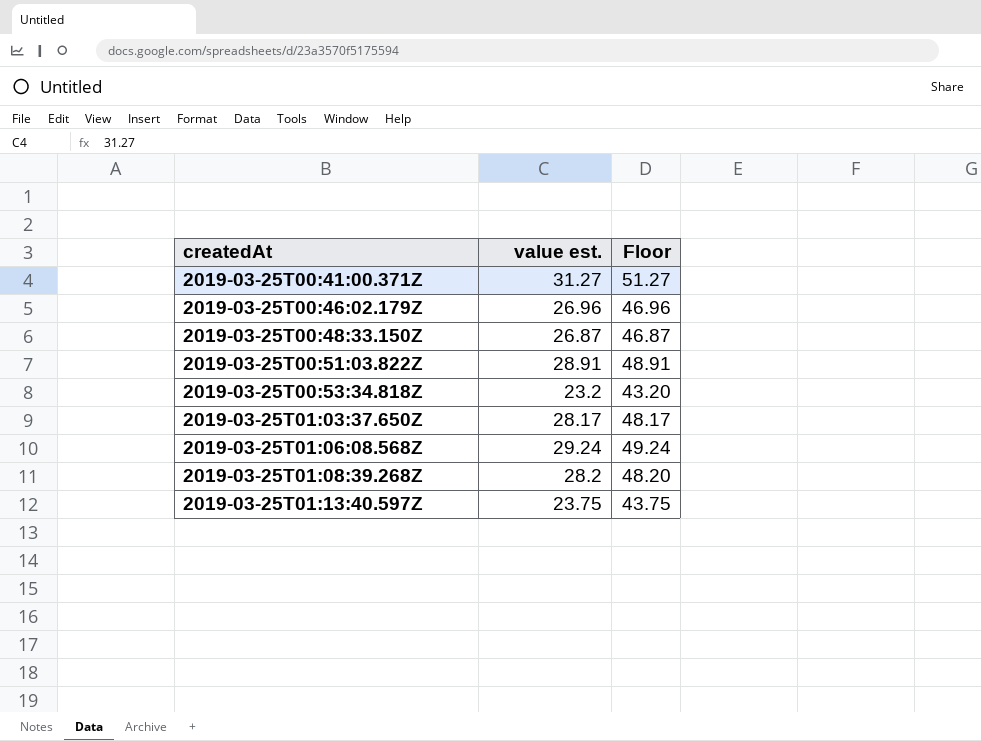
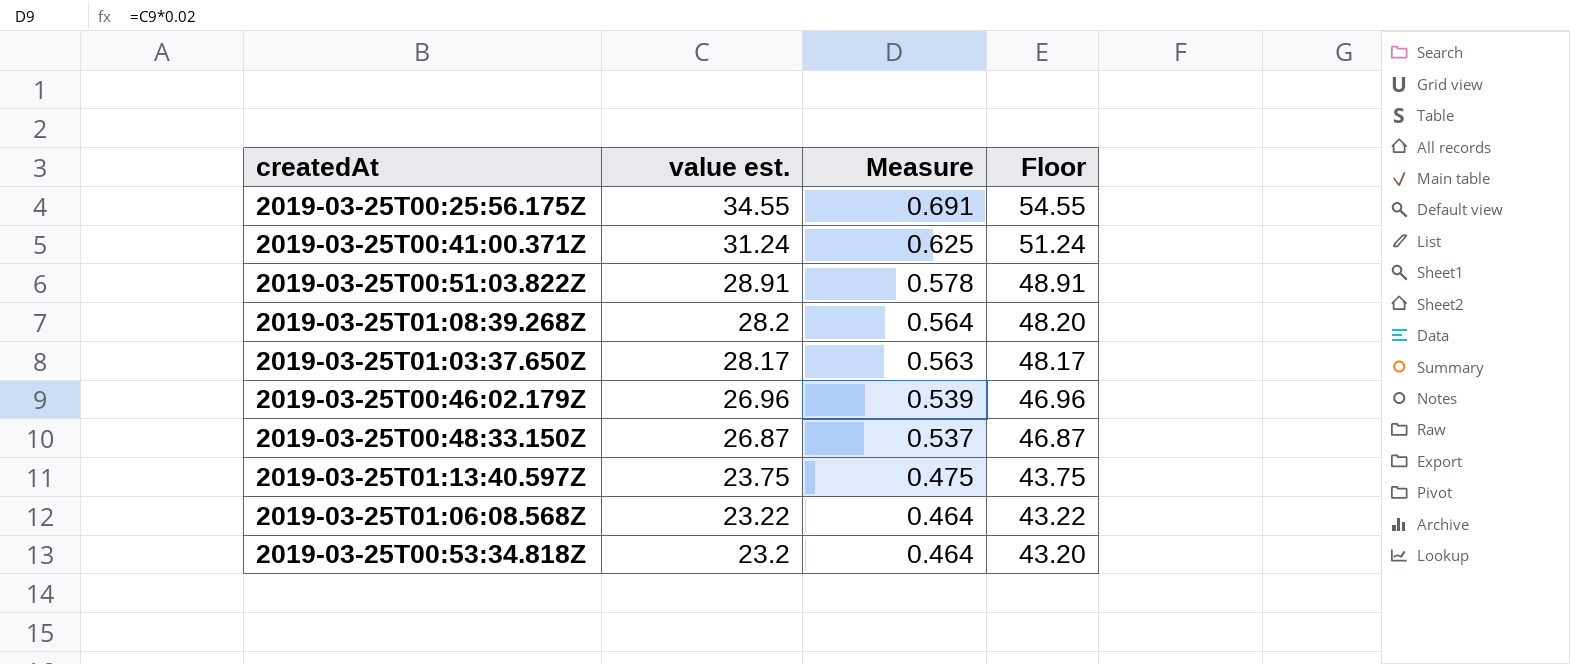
row order: createdAt ascending -> value est. descending
column Measure | formula: none -> [value est.] * 0.02
row 2019-03-25T00:25:56.175Z: none -> 34.55 | 0.691 | 54.55
2019-03-25T00:41:00.371Z | value est.: 31.27 -> 31.24
2019-03-25T00:41:00.371Z | Floor: 51.27 -> 51.24
2019-03-25T01:06:08.568Z | value est.: 29.24 -> 23.22
2019-03-25T01:06:08.568Z | Floor: 49.24 -> 43.22

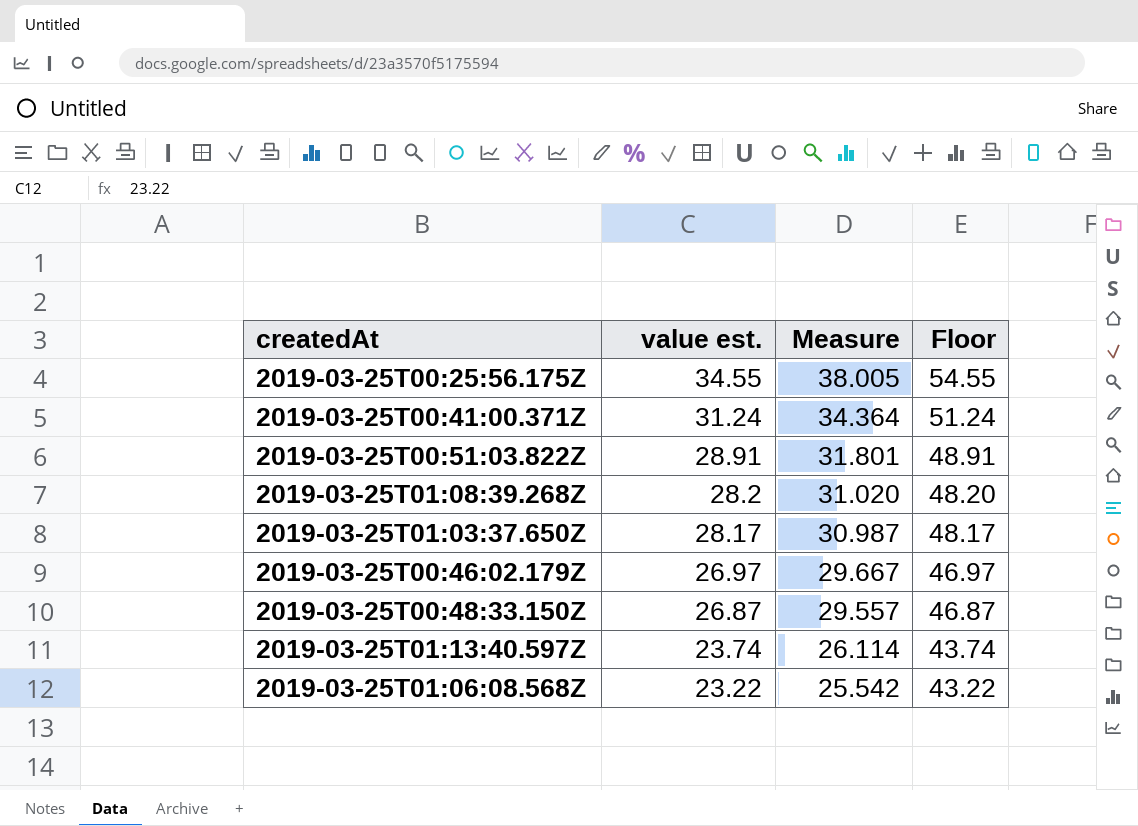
column Measure | formula: [value est.] * 0.02 -> [value est.] * 1.1
row 2019-03-25T00:53:34.818Z: 23.2 | 0.464 | 43.20 -> none
2019-03-25T00:46:02.179Z | value est.: 26.96 -> 26.97
2019-03-25T00:46:02.179Z | Floor: 46.96 -> 46.97
2019-03-25T01:13:40.597Z | value est.: 23.75 -> 23.74
2019-03-25T01:13:40.597Z | Floor: 43.75 -> 43.74

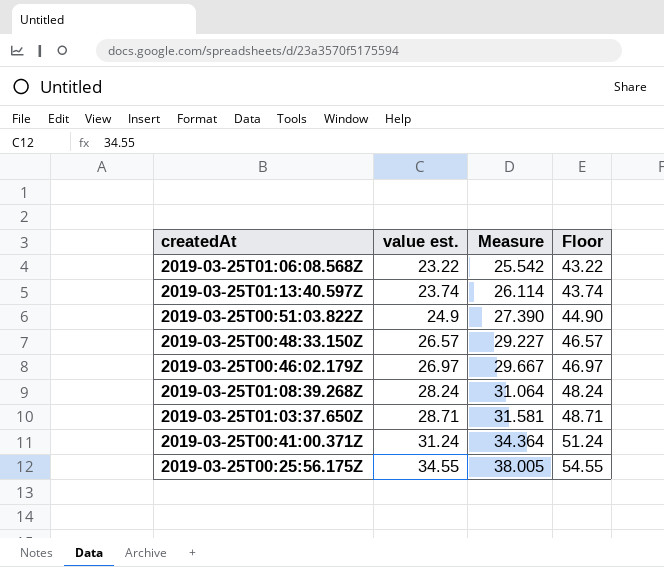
row order: value est. descending -> value est. ascending
2019-03-25T00:51:03.822Z | value est.: 28.91 -> 24.9
2019-03-25T00:51:03.822Z | Measure: 31.801 -> 27.390
2019-03-25T00:51:03.822Z | Floor: 48.91 -> 44.90
2019-03-25T00:48:33.150Z | value est.: 26.87 -> 26.57
2019-03-25T00:48:33.150Z | Measure: 29.557 -> 29.227
2019-03-25T00:48:33.150Z | Floor: 46.87 -> 46.57
2019-03-25T01:08:39.268Z | value est.: 28.2 -> 28.24
2019-03-25T01:08:39.268Z | Measure: 31.020 -> 31.064
2019-03-25T01:08:39.268Z | Floor: 48.20 -> 48.24
2019-03-25T01:03:37.650Z | value est.: 28.17 -> 28.71
2019-03-25T01:03:37.650Z | Measure: 30.987 -> 31.581
2019-03-25T01:03:37.650Z | Floor: 48.17 -> 48.71

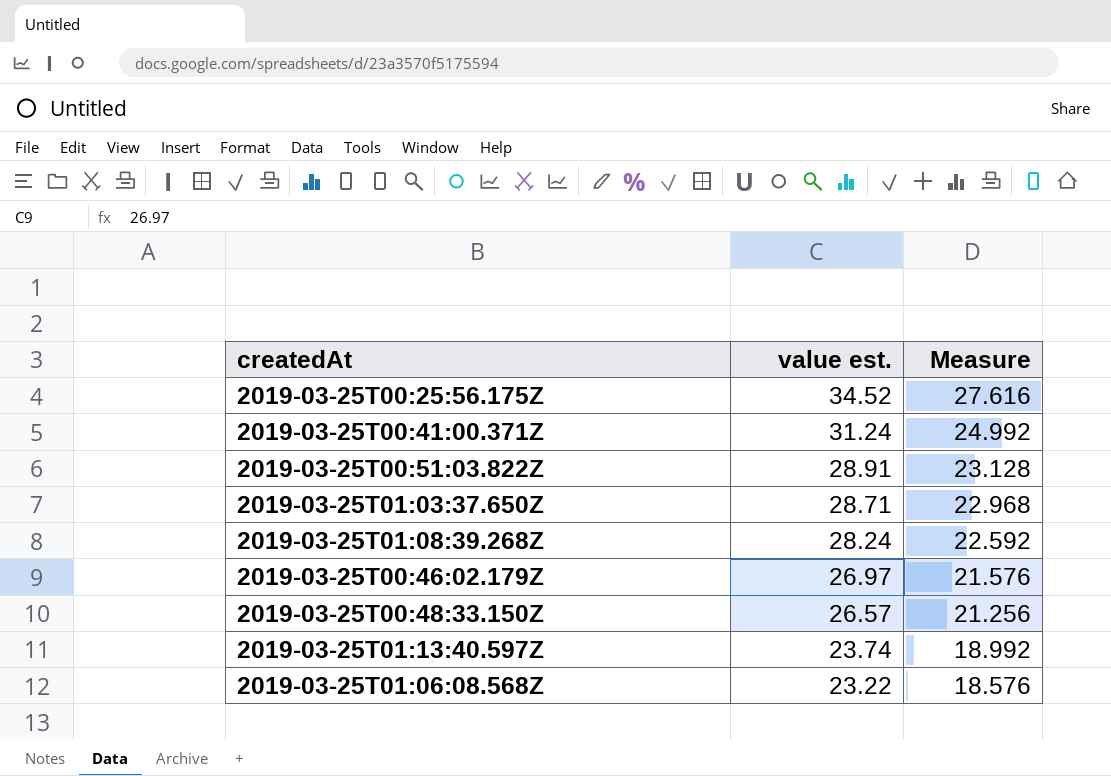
row order: value est. ascending -> value est. descending
column Floor | formula: [value est.] + 20 -> none
column Measure | formula: [value est.] * 1.1 -> [value est.] * 0.8
2019-03-25T00:25:56.175Z | value est.: 34.55 -> 34.52
2019-03-25T00:51:03.822Z | value est.: 24.9 -> 28.91

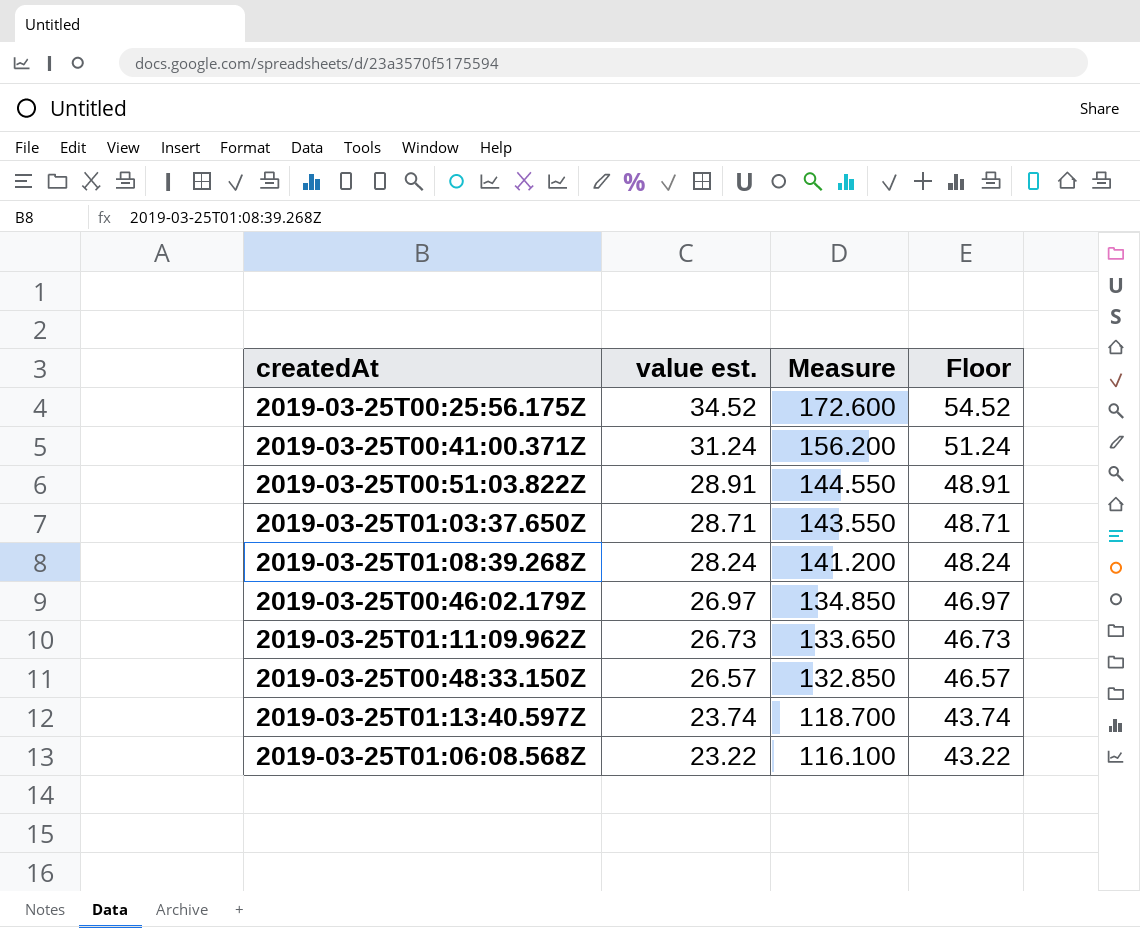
column Measure | formula: [value est.] * 0.8 -> [value est.] * 5
column Floor | formula: none -> [value est.] + 20
row 2019-03-25T01:11:09.962Z: none -> 26.73 | 133.650 | 46.73

